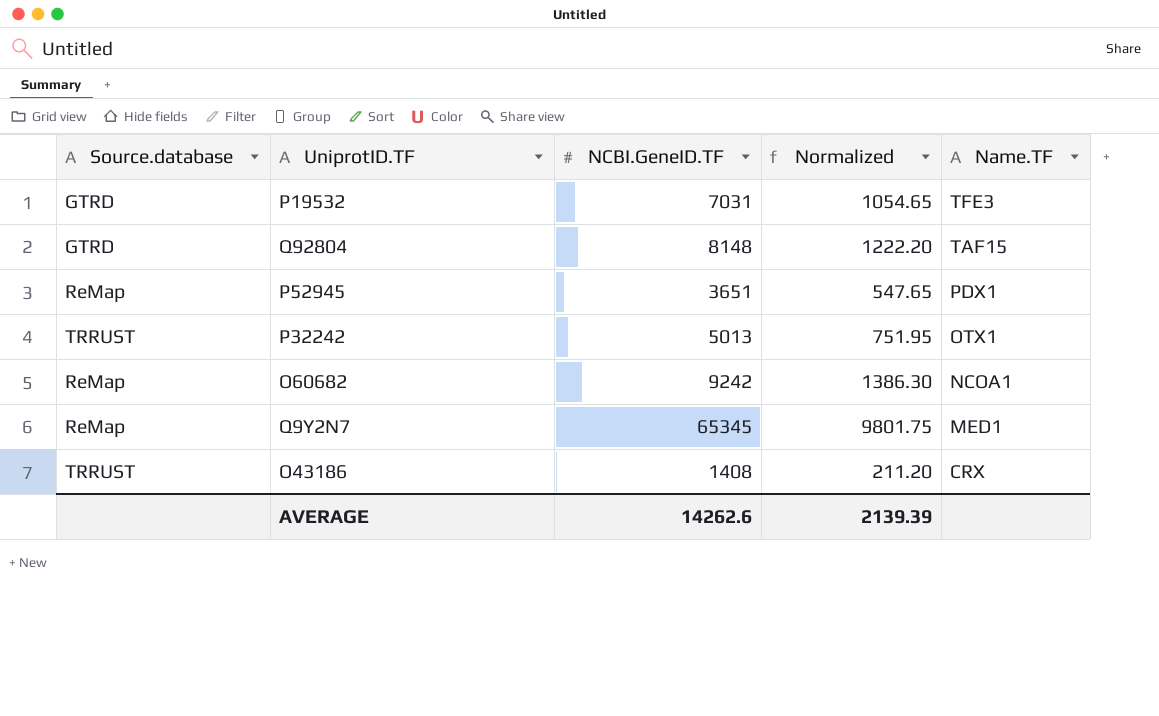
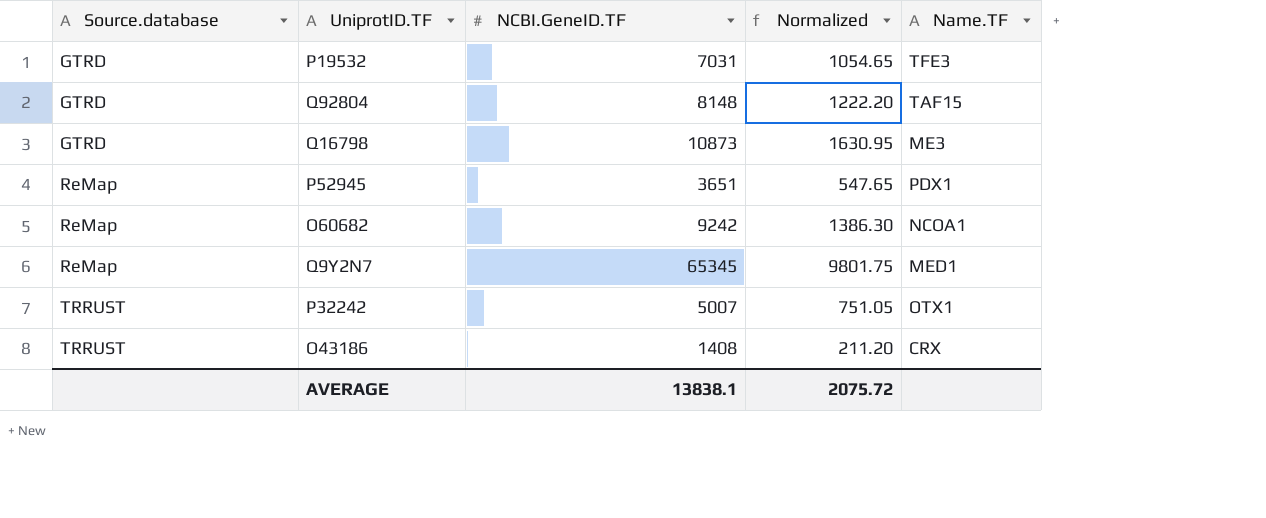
row order: Name.TF descending -> Source.database ascending
row Q16798: none -> GTRD | 10873 | 1630.95 | ME3
P32242 | NCBI.GeneID.TF: 5013 -> 5007
P32242 | Normalized: 751.95 -> 751.05
AVERAGE | NCBI.GeneID.TF: 14262.6 -> 13838.1
AVERAGE | Normalized: 2139.39 -> 2075.72

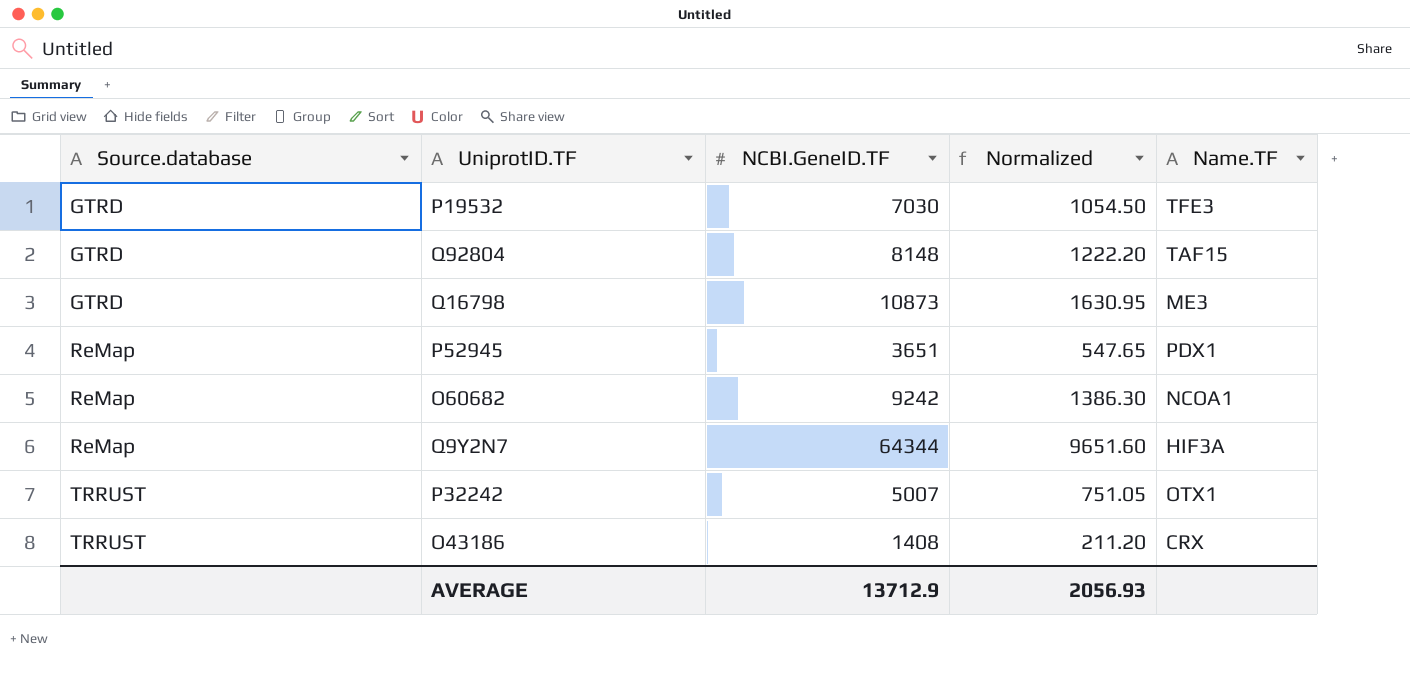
P19532 | NCBI.GeneID.TF: 7031 -> 7030
P19532 | Normalized: 1054.65 -> 1054.50
Q9Y2N7 | NCBI.GeneID.TF: 65345 -> 64344
Q9Y2N7 | Normalized: 9801.75 -> 9651.60
Q9Y2N7 | Name.TF: MED1 -> HIF3A
AVERAGE | NCBI.GeneID.TF: 13838.1 -> 13712.9
AVERAGE | Normalized: 2075.72 -> 2056.93

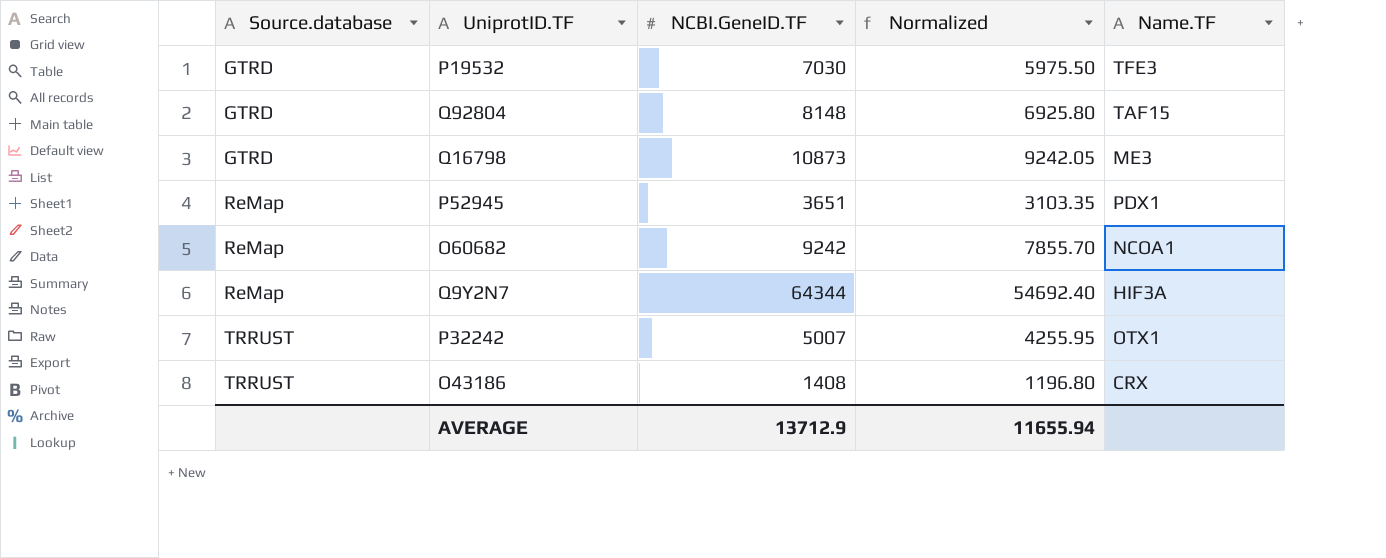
column Normalized | formula: [NCBI.GeneID.TF] * 0.15 -> [NCBI.GeneID.TF] * 0.85
AVERAGE | Normalized: 2056.93 -> 11655.94

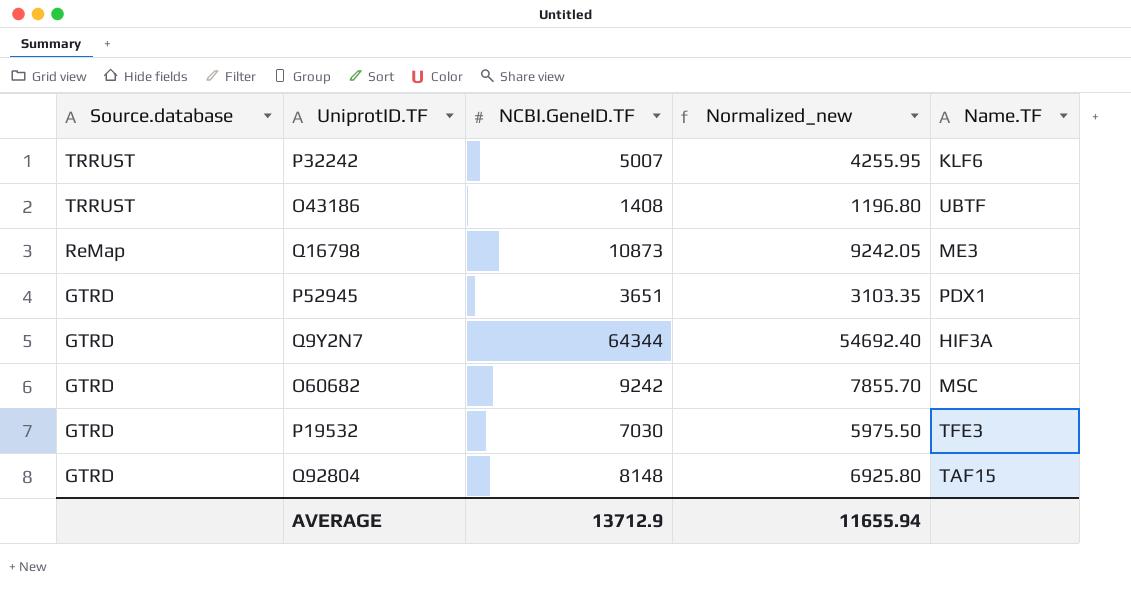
row order: Source.database ascending -> Source.database descending
column name: Normalized -> Normalized_new
P32242 | Name.TF: OTX1 -> KLF6
O43186 | Name.TF: CRX -> UBTF
Q16798 | Source.database: GTRD -> ReMap
P52945 | Source.database: ReMap -> GTRD
Q9Y2N7 | Source.database: ReMap -> GTRD
O60682 | Source.database: ReMap -> GTRD
O60682 | Name.TF: NCOA1 -> MSC

